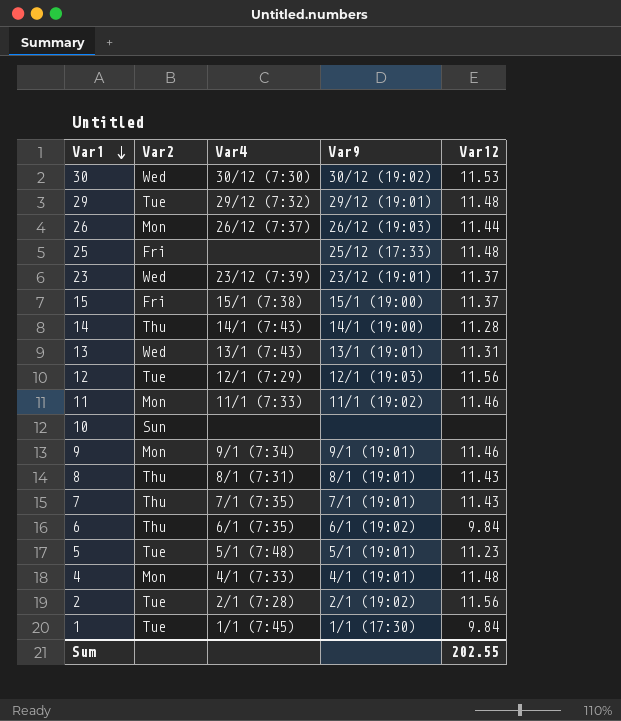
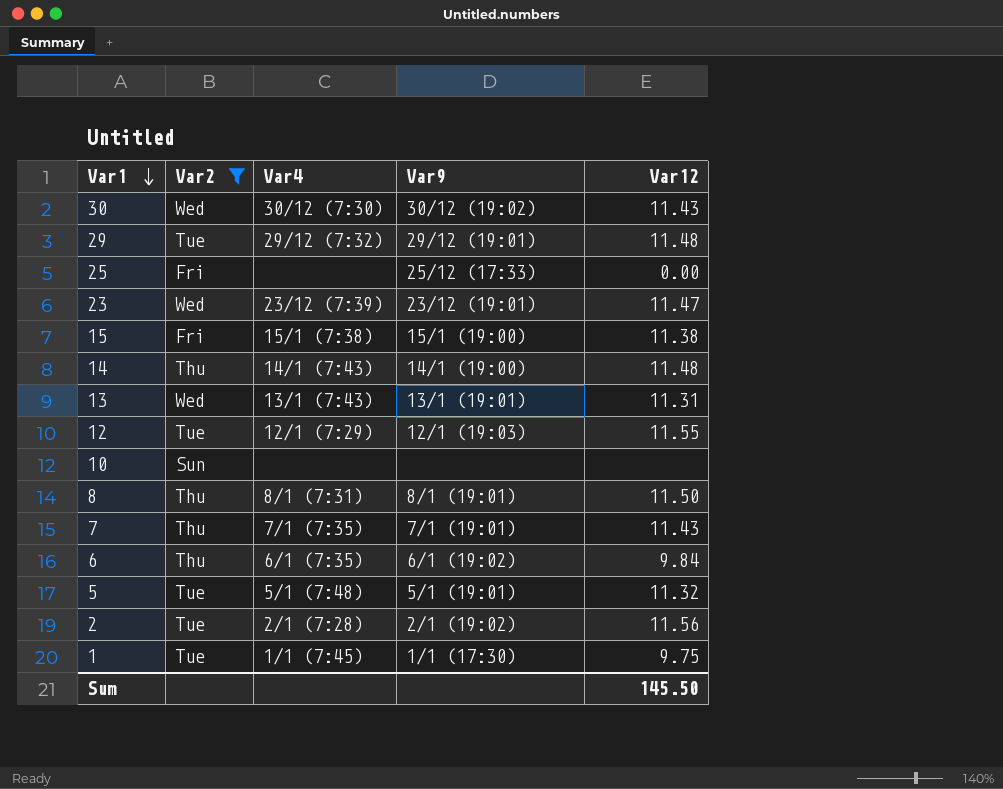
filter: none -> Var2 != Mon
30 | Var12: 11.53 -> 11.43
25 | Var12: 11.48 -> 0.00
23 | Var12: 11.37 -> 11.47
15 | Var12: 11.37 -> 11.38
14 | Var12: 11.28 -> 11.48
12 | Var12: 11.56 -> 11.55
8 | Var12: 11.43 -> 11.50
5 | Var12: 11.23 -> 11.32
1 | Var12: 9.84 -> 9.75
Sum | Var12: 202.55 -> 145.50

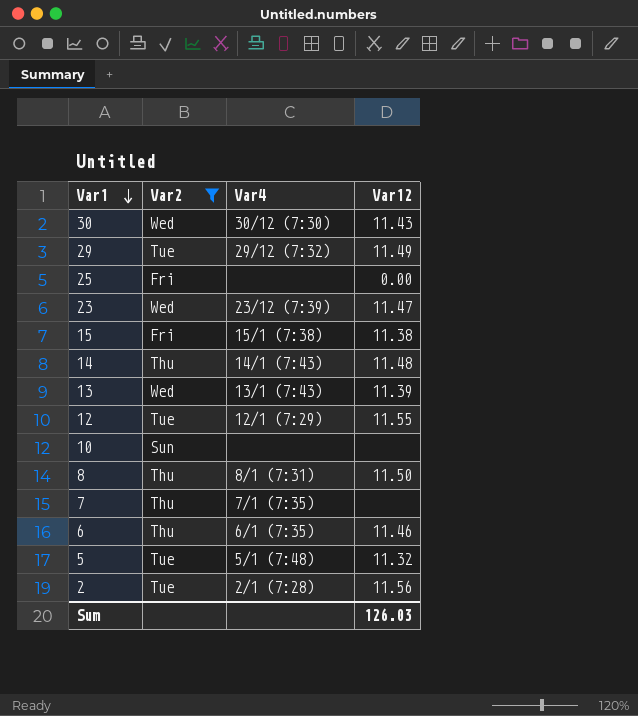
column Var9 | position: 4 -> none
row 1: Tue | 1/1 (7:45) | 1/1 (17:30) | 9.75 -> none
29 | Var12: 11.48 -> 11.49
13 | Var12: 11.31 -> 11.39
7 | Var12: 11.43 -> none
6 | Var12: 9.84 -> 11.46
Sum | Var12: 145.50 -> 126.03

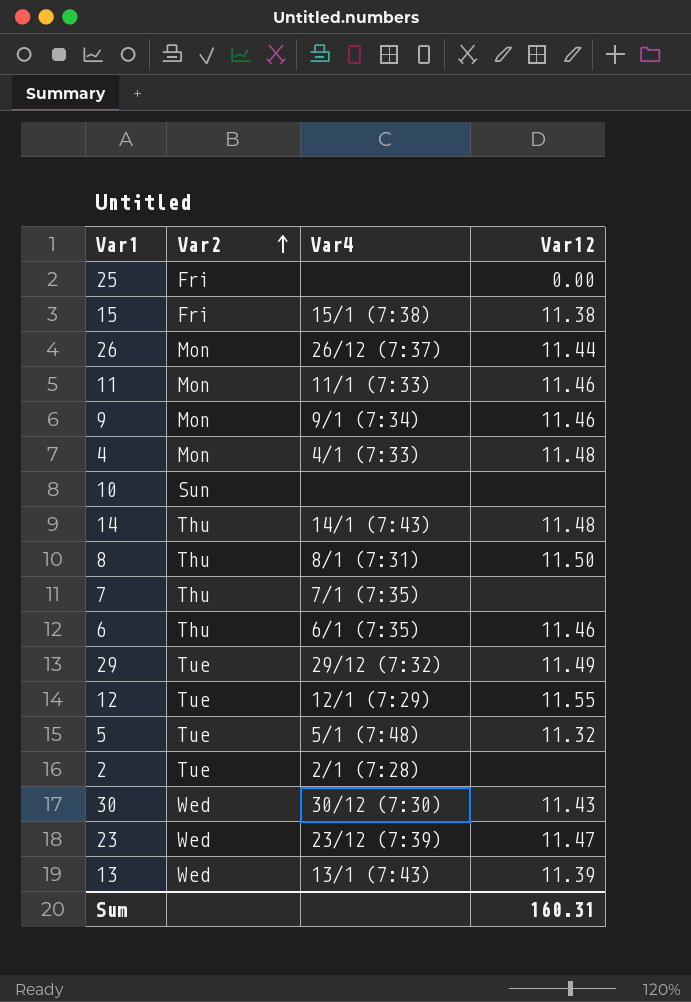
filter: Var2 != Mon -> none
row order: Var1 descending -> Var2 ascending
2 | Var12: 11.56 -> none
Sum | Var12: 126.03 -> 160.31

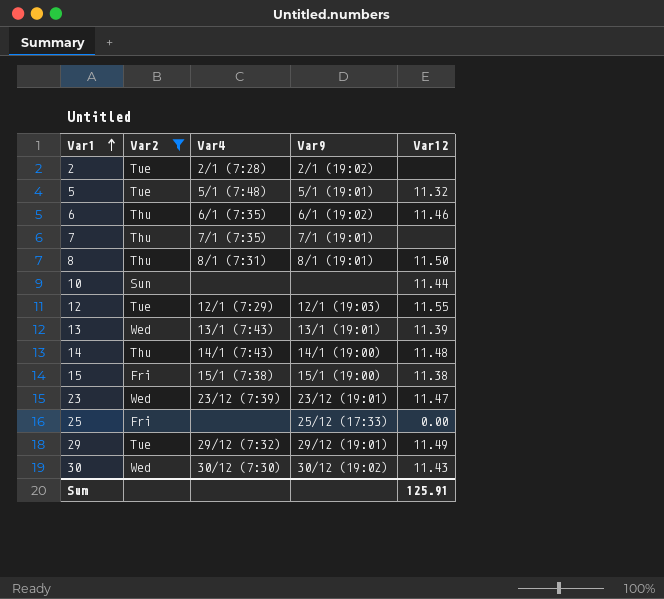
filter: none -> Var2 != Mon
row order: Var2 ascending -> Var1 ascending
column Var9 | position: none -> 4
10 | Var12: none -> 11.44
Sum | Var12: 160.31 -> 125.91

